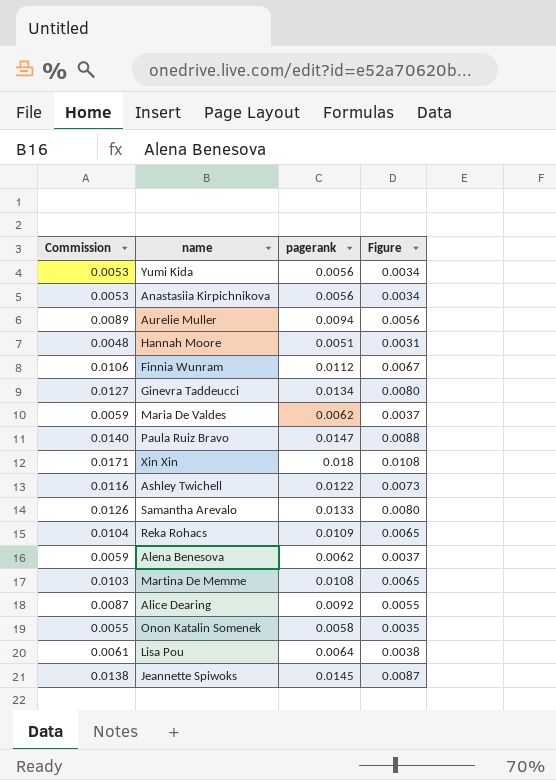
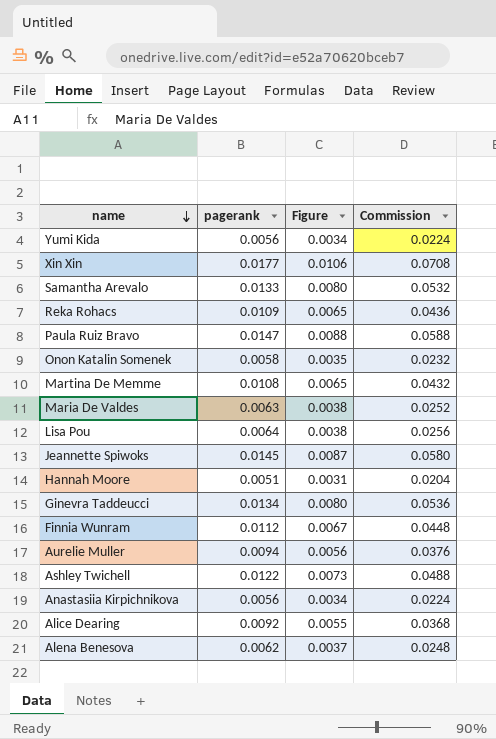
row order: none -> name descending
column Commission | formula: [pagerank] * 0.95 -> [pagerank] * 4
column Commission | position: 1 -> 4
Xin Xin | pagerank: 0.018 -> 0.0177
Xin Xin | Figure: 0.0108 -> 0.0106
Maria De Valdes | pagerank: 0.0062 -> 0.0063
Maria De Valdes | Figure: 0.0037 -> 0.0038

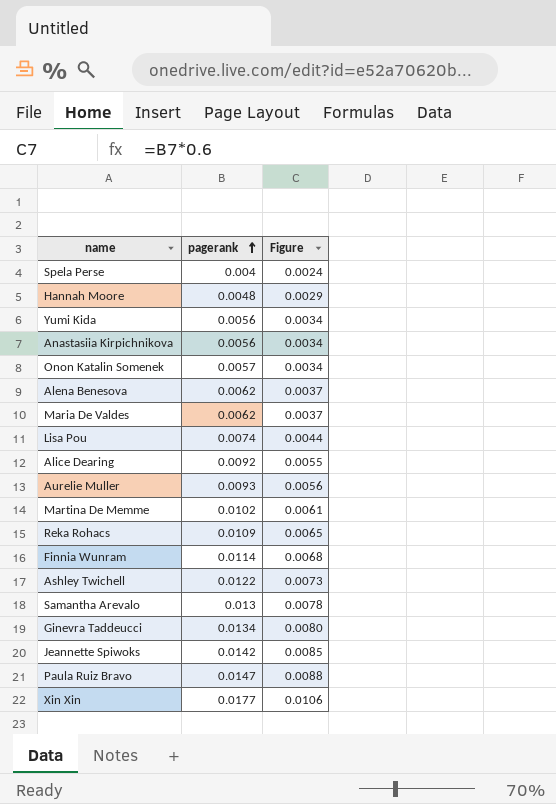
row order: name descending -> pagerank ascending
column Commission | formula: [pagerank] * 4 -> none
row Spela Perse: none -> 0.004 | 0.0024
Hannah Moore | pagerank: 0.0051 -> 0.0048
Hannah Moore | Figure: 0.0031 -> 0.0029
Onon Katalin Somenek | pagerank: 0.0058 -> 0.0057
Onon Katalin Somenek | Figure: 0.0035 -> 0.0034
Maria De Valdes | pagerank: 0.0063 -> 0.0062
Maria De Valdes | Figure: 0.0038 -> 0.0037
Lisa Pou | pagerank: 0.0064 -> 0.0074
Lisa Pou | Figure: 0.0038 -> 0.0044
Aurelie Muller | pagerank: 0.0094 -> 0.0093
Martina De Memme | pagerank: 0.0108 -> 0.0102
Martina De Memme | Figure: 0.0065 -> 0.0061
Finnia Wunram | pagerank: 0.0112 -> 0.0114
Finnia Wunram | Figure: 0.0067 -> 0.0068
Samantha Arevalo | pagerank: 0.0133 -> 0.013
Samantha Arevalo | Figure: 0.0080 -> 0.0078
Jeannette Spiwoks | pagerank: 0.0145 -> 0.0142
Jeannette Spiwoks | Figure: 0.0087 -> 0.0085

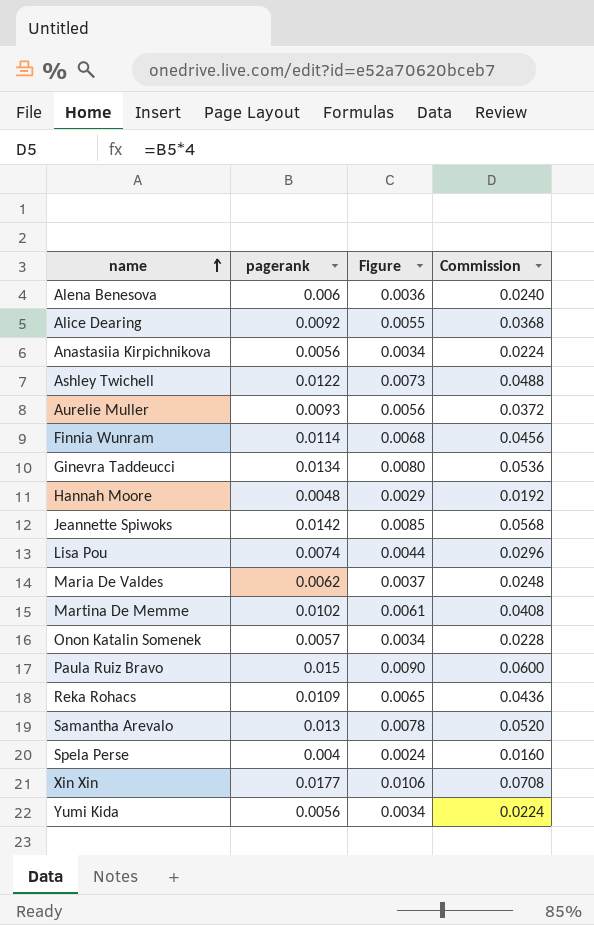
row order: pagerank ascending -> name ascending
column Commission | formula: none -> [pagerank] * 4
Alena Benesova | pagerank: 0.0062 -> 0.006
Alena Benesova | Figure: 0.0037 -> 0.0036
Paula Ruiz Bravo | pagerank: 0.0147 -> 0.015
Paula Ruiz Bravo | Figure: 0.0088 -> 0.0090

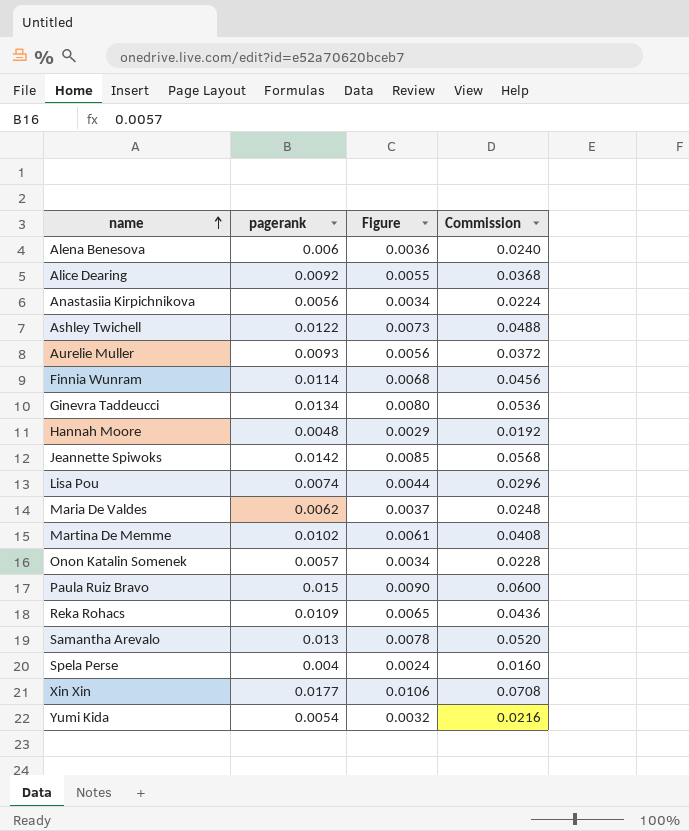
Yumi Kida | pagerank: 0.0056 -> 0.0054
Yumi Kida | Figure: 0.0034 -> 0.0032
Yumi Kida | Commission: 0.0224 -> 0.0216

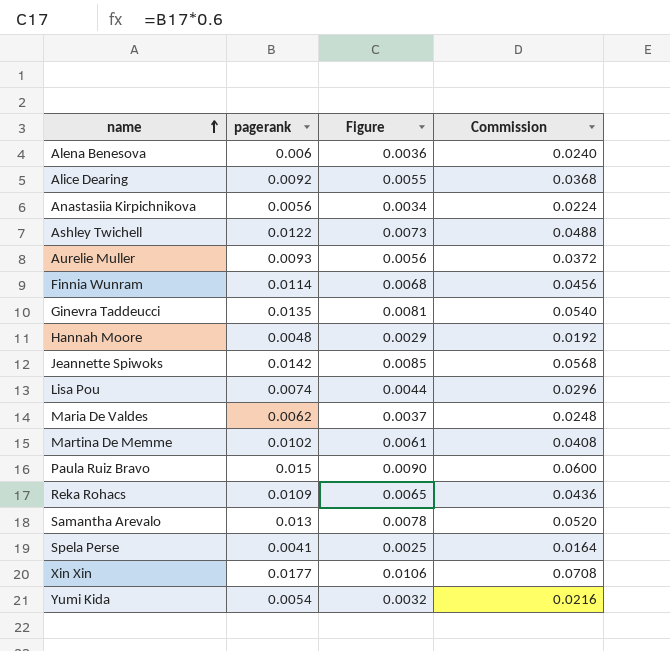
row Onon Katalin Somenek: 0.0057 | 0.0034 | 0.0228 -> none
Ginevra Taddeucci | pagerank: 0.0134 -> 0.0135
Ginevra Taddeucci | Figure: 0.0080 -> 0.0081
Ginevra Taddeucci | Commission: 0.0536 -> 0.0540
Spela Perse | pagerank: 0.004 -> 0.0041
Spela Perse | Figure: 0.0024 -> 0.0025
Spela Perse | Commission: 0.0160 -> 0.0164

